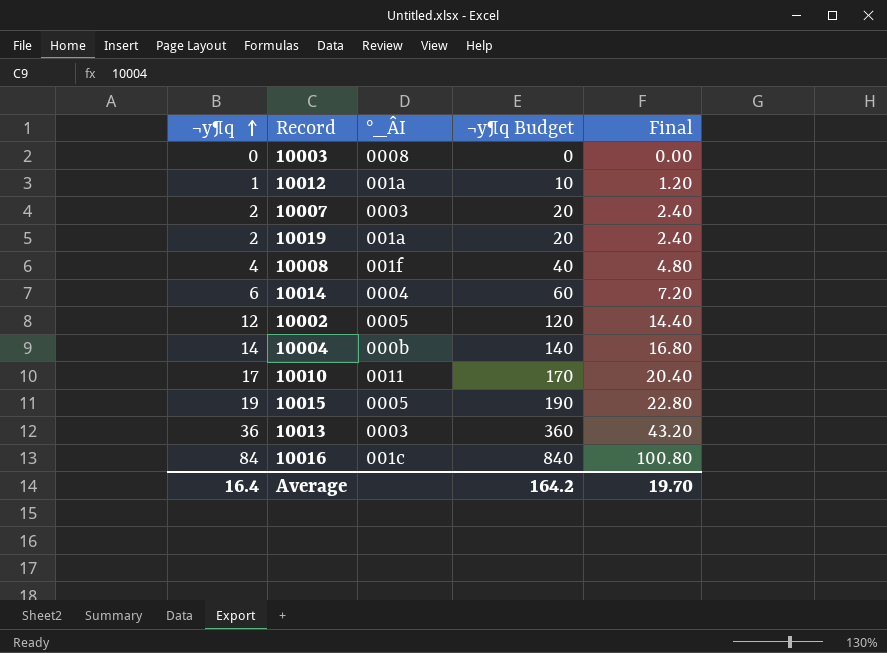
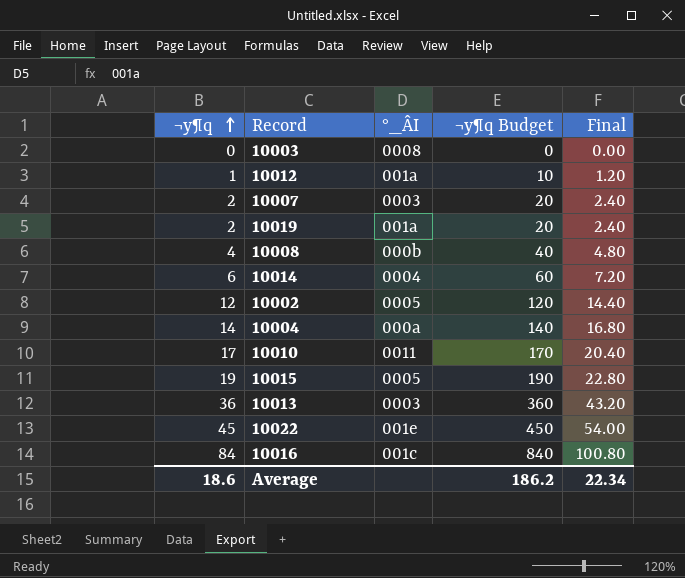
10008 | °_ÂI: 001f -> 000b
10004 | °_ÂI: 000b -> 000a
row 10022: none -> 45 | 001e | 450 | 54.00
Average | ¬y¶q: 16.4 -> 18.6
Average | ¬y¶q Budget: 164.2 -> 186.2
Average | Final: 19.70 -> 22.34

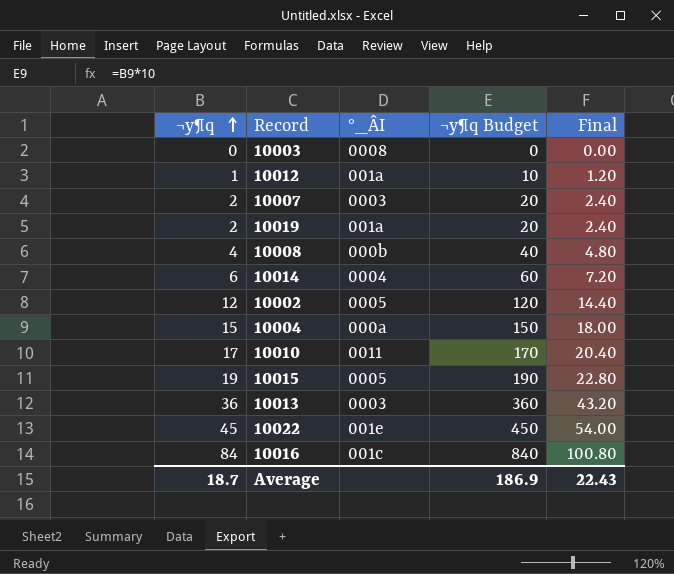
10004 | ¬y¶q: 14 -> 15
10004 | ¬y¶q Budget: 140 -> 150
10004 | Final: 16.80 -> 18.00
Average | ¬y¶q: 18.6 -> 18.7
Average | ¬y¶q Budget: 186.2 -> 186.9
Average | Final: 22.34 -> 22.43

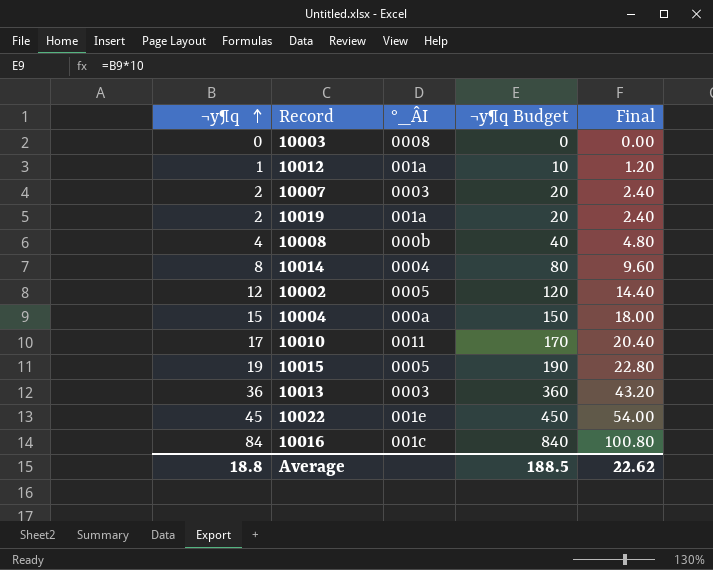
10014 | ¬y¶q: 6 -> 8
10014 | ¬y¶q Budget: 60 -> 80
10014 | Final: 7.20 -> 9.60
Average | ¬y¶q: 18.7 -> 18.8
Average | ¬y¶q Budget: 186.9 -> 188.5
Average | Final: 22.43 -> 22.62

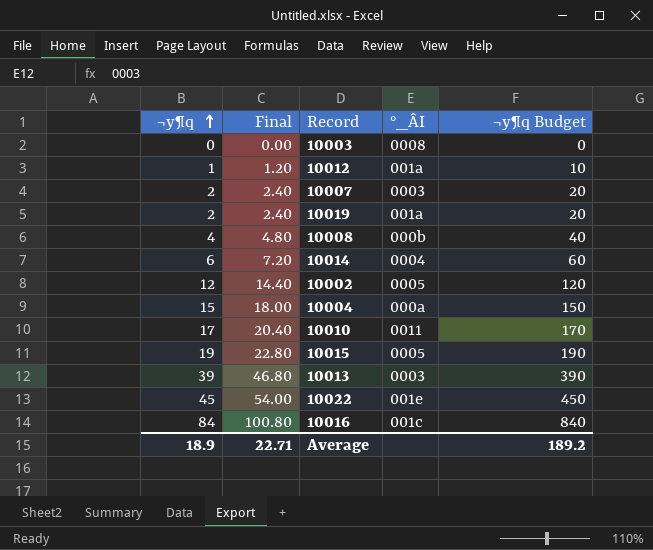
column Final | position: 5 -> 2
10014 | ¬y¶q: 8 -> 6
10014 | Final: 9.60 -> 7.20
10014 | ¬y¶q Budget: 80 -> 60
10013 | ¬y¶q: 36 -> 39
10013 | Final: 43.20 -> 46.80
10013 | ¬y¶q Budget: 360 -> 390
Average | ¬y¶q: 18.8 -> 18.9
Average | Final: 22.62 -> 22.71
Average | ¬y¶q Budget: 188.5 -> 189.2

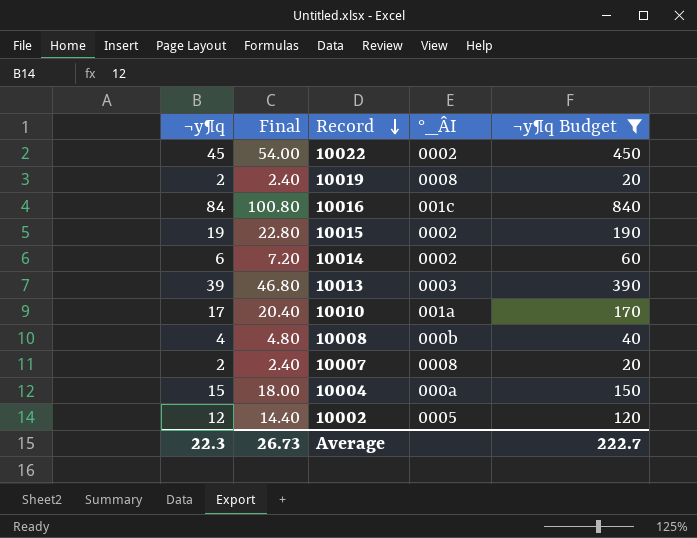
filter: none -> ¬y¶q Budget >= 20
row order: ¬y¶q ascending -> Record descending
10022 | °_ÂI: 001e -> 0002
10019 | °_ÂI: 001a -> 0008
10015 | °_ÂI: 0005 -> 0002
10014 | °_ÂI: 0004 -> 0002
10010 | °_ÂI: 0011 -> 001a
10007 | °_ÂI: 0003 -> 0008
Average | ¬y¶q: 18.9 -> 22.3
Average | Final: 22.71 -> 26.73
Average | ¬y¶q Budget: 189.2 -> 222.7

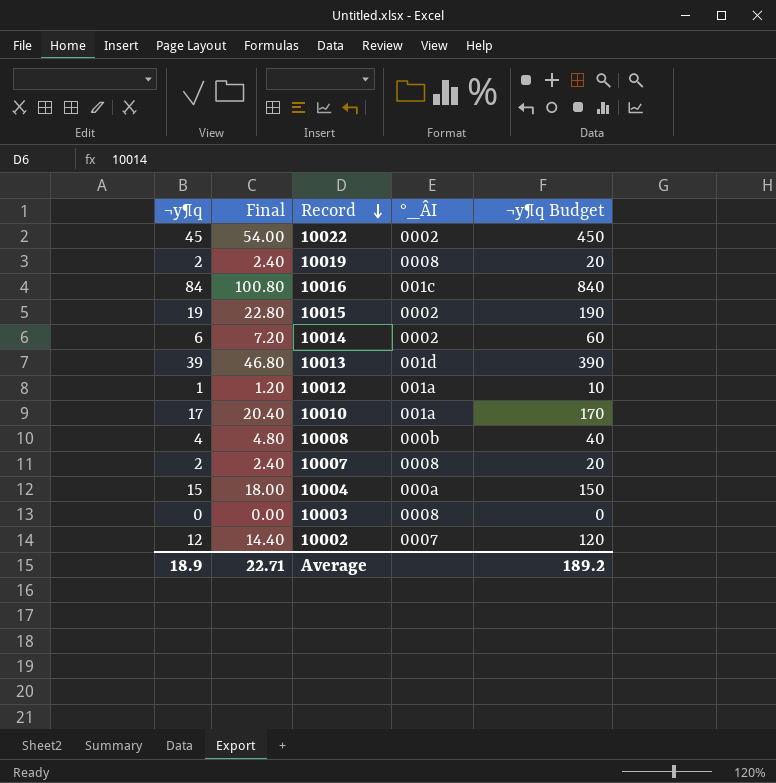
filter: ¬y¶q Budget >= 20 -> none
10013 | °_ÂI: 0003 -> 001d
10002 | °_ÂI: 0005 -> 0007
Average | ¬y¶q: 22.3 -> 18.9
Average | Final: 26.73 -> 22.71
Average | ¬y¶q Budget: 222.7 -> 189.2

